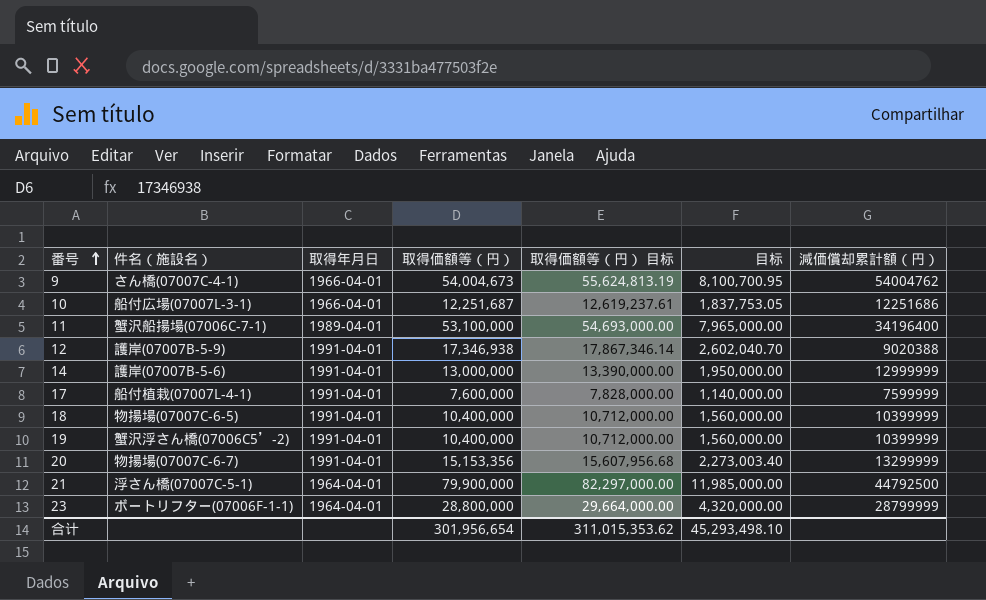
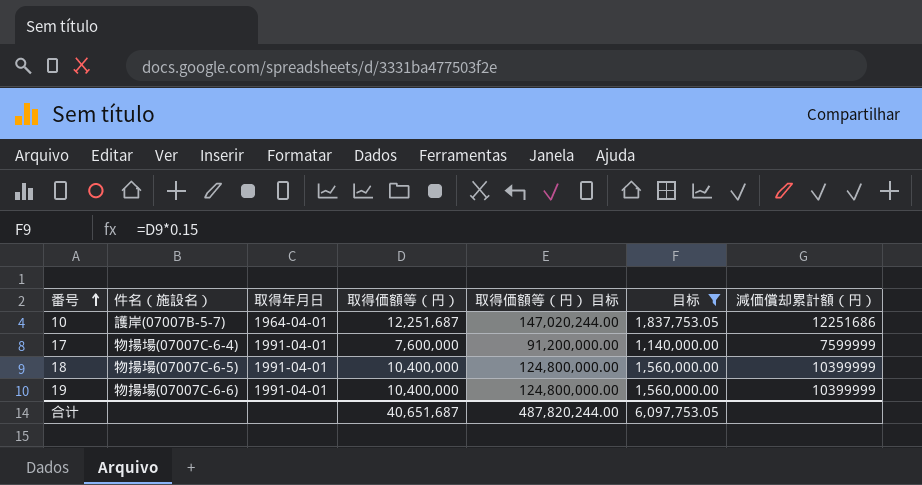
filter: none -> 目标 <= 1,837,753.05
column 取得価額等（円） 目标 | formula: [取得価額等（円）] * 1.03 -> [取得価額等（円）] * 12
10 | 件名（施設名）: 船付広場(07007L-3-1) -> 護岸(07007B-5-7)
10 | 取得年月日: 1966-04-01 -> 1964-04-01
17 | 件名（施設名）: 船付植栽(07007L-4-1) -> 物揚場(07007C-6-4)
19 | 件名（施設名）: 蟹沢浮さん橋(07006C5’-2) -> 物揚場(07007C-6-6)
合计 | 取得価額等（円）: 301,956,654 -> 40,651,687
合计 | 取得価額等（円） 目标: 311,015,353.62 -> 487,820,244.00
合计 | 目标: 45,293,498.10 -> 6,097,753.05

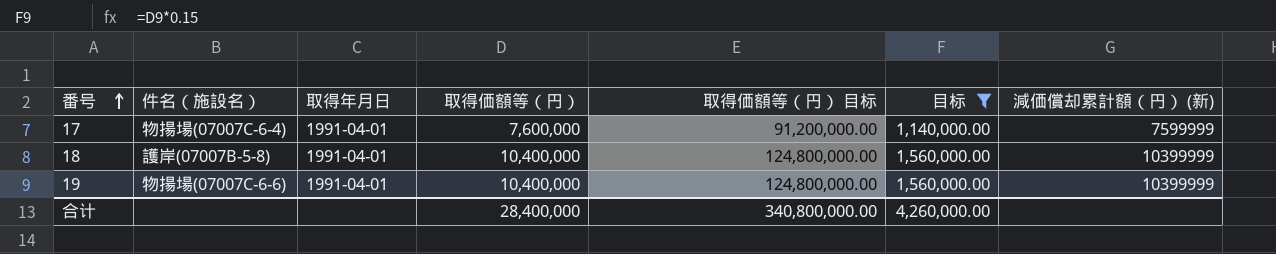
column name: 減価償却累計額（円） -> 減価償却累計額（円） (新)
row 10: 護岸(07007B-5-7) | 1964-04-01 | 12,251,687 | 147,020,244.00 | 1,837,753.05 | 12251686 -> none
18 | 件名（施設名）: 物揚場(07007C-6-5) -> 護岸(07007B-5-8)
合计 | 取得価額等（円）: 40,651,687 -> 28,400,000
合计 | 取得価額等（円） 目标: 487,820,244.00 -> 340,800,000.00
合计 | 目标: 6,097,753.05 -> 4,260,000.00

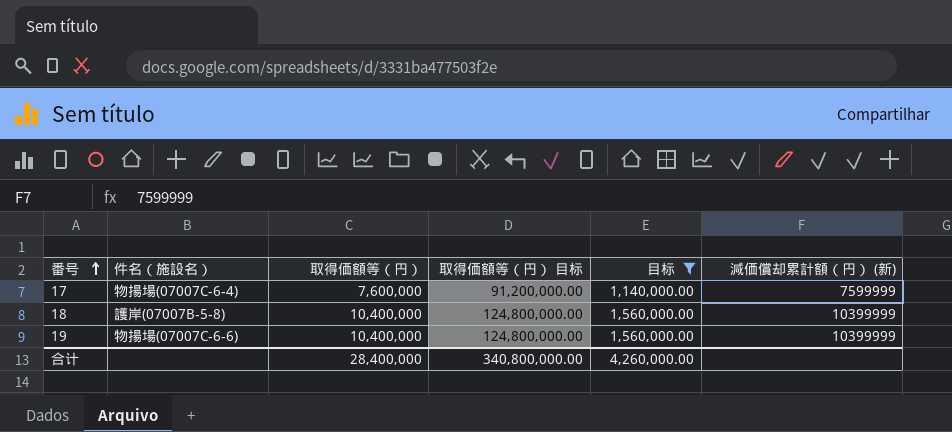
column 取得年月日 | position: 3 -> none

